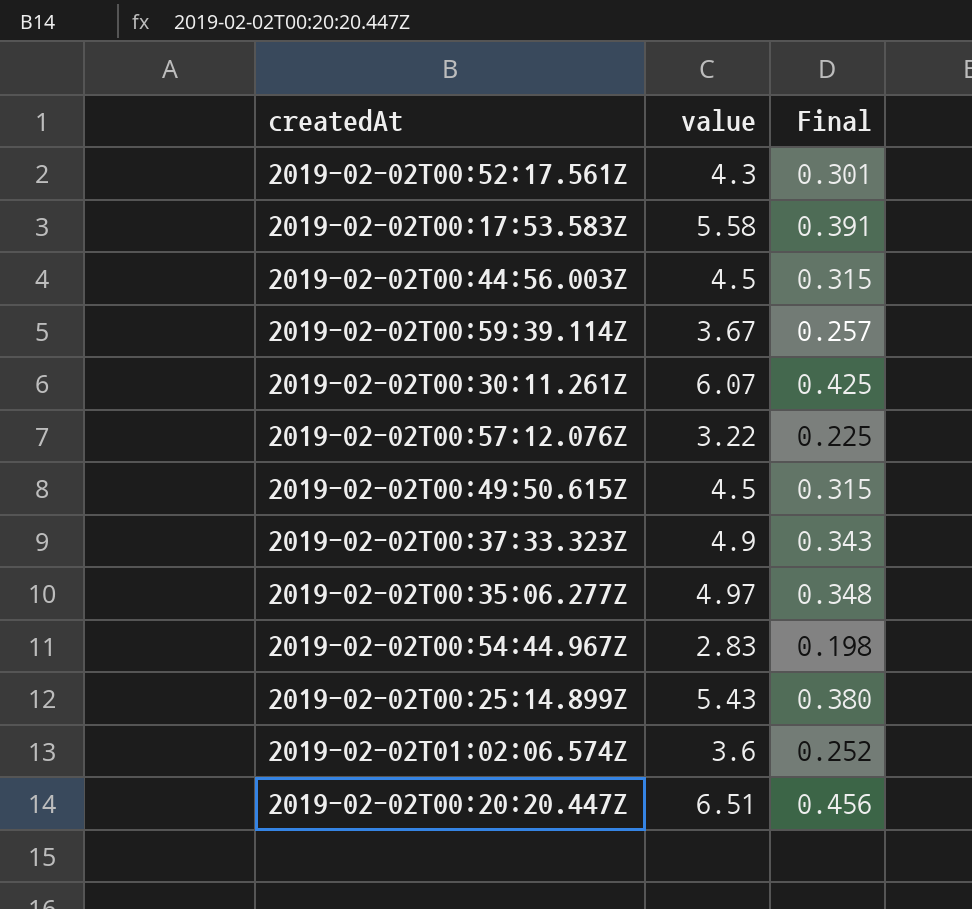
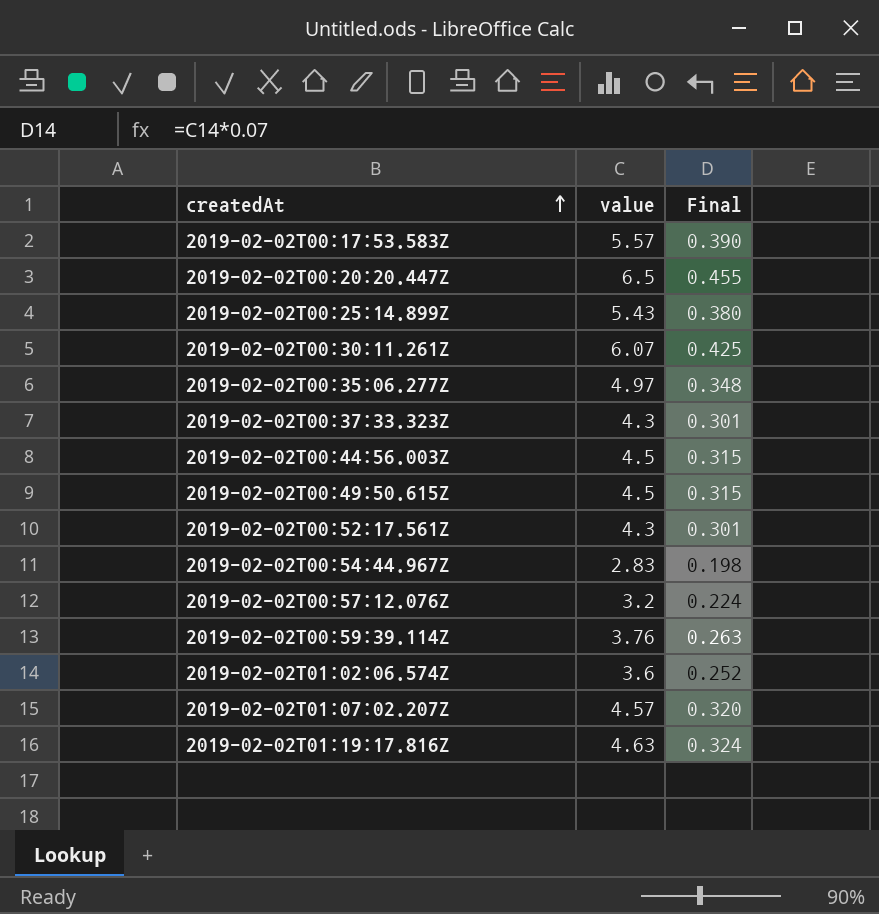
row order: none -> createdAt ascending
2019-02-02T00:17:53.583Z | value: 5.58 -> 5.57
2019-02-02T00:17:53.583Z | Final: 0.391 -> 0.390
2019-02-02T00:20:20.447Z | value: 6.51 -> 6.5
2019-02-02T00:20:20.447Z | Final: 0.456 -> 0.455
2019-02-02T00:37:33.323Z | value: 4.9 -> 4.3
2019-02-02T00:37:33.323Z | Final: 0.343 -> 0.301
2019-02-02T00:57:12.076Z | value: 3.22 -> 3.2
2019-02-02T00:57:12.076Z | Final: 0.225 -> 0.224
2019-02-02T00:59:39.114Z | value: 3.67 -> 3.76
2019-02-02T00:59:39.114Z | Final: 0.257 -> 0.263
row 2019-02-02T01:07:02.207Z: none -> 4.57 | 0.320
row 2019-02-02T01:19:17.816Z: none -> 4.63 | 0.324

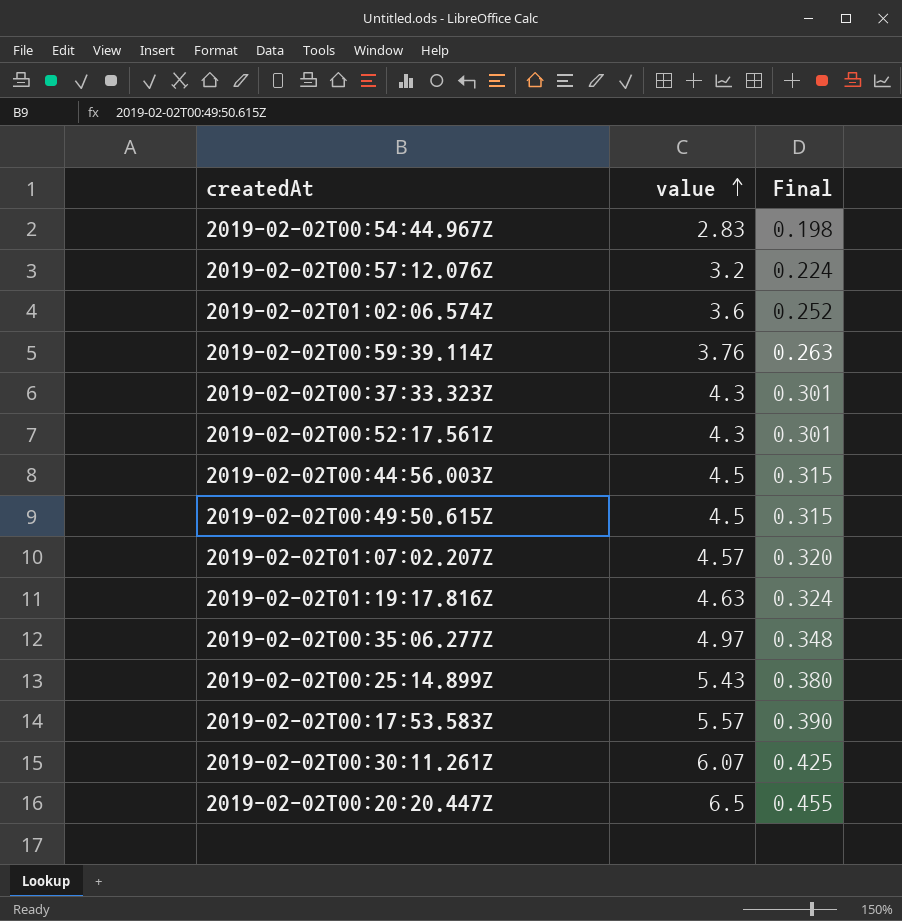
row order: createdAt ascending -> value ascending

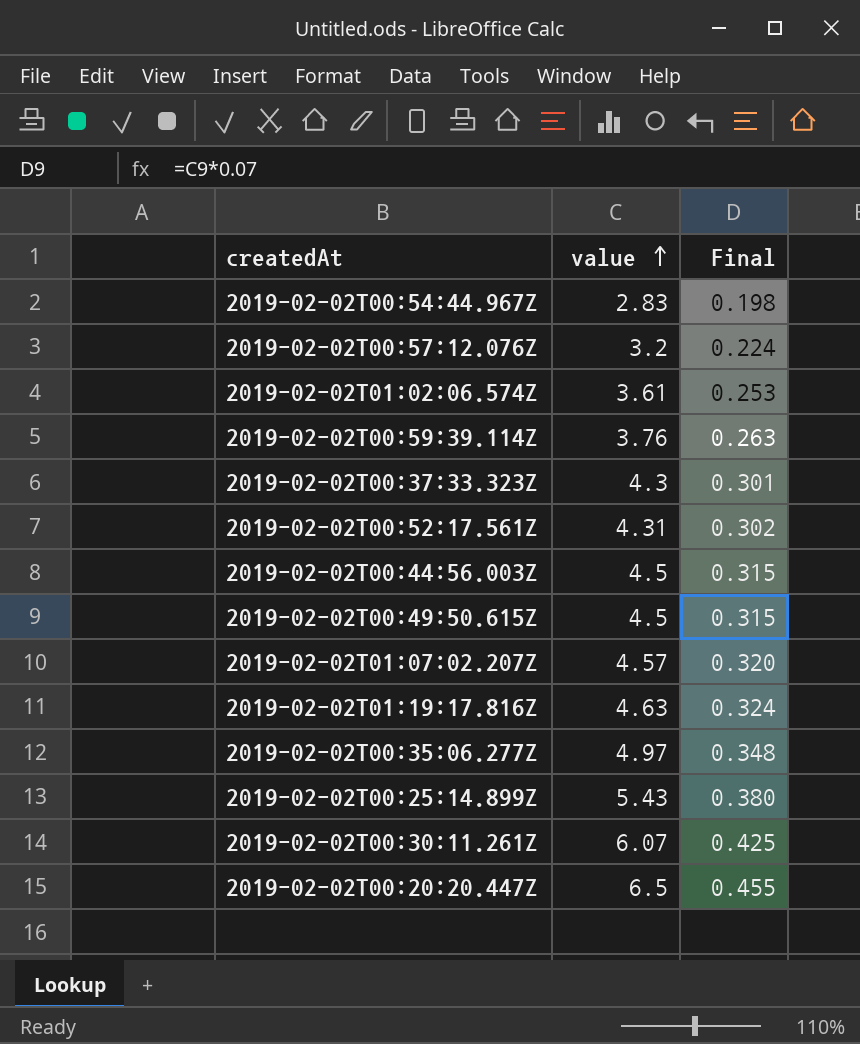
row 2019-02-02T00:17:53.583Z: 5.57 | 0.390 -> none
2019-02-02T01:02:06.574Z | value: 3.6 -> 3.61
2019-02-02T01:02:06.574Z | Final: 0.252 -> 0.253
2019-02-02T00:52:17.561Z | value: 4.3 -> 4.31
2019-02-02T00:52:17.561Z | Final: 0.301 -> 0.302

